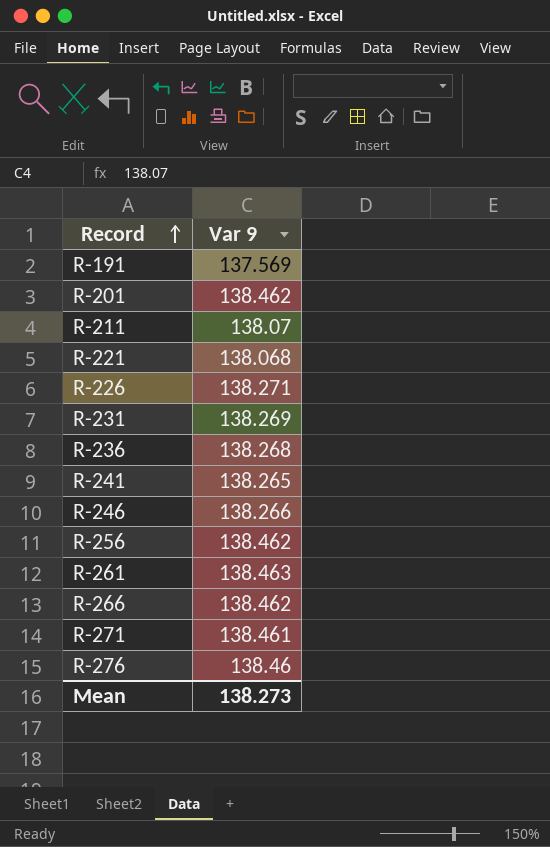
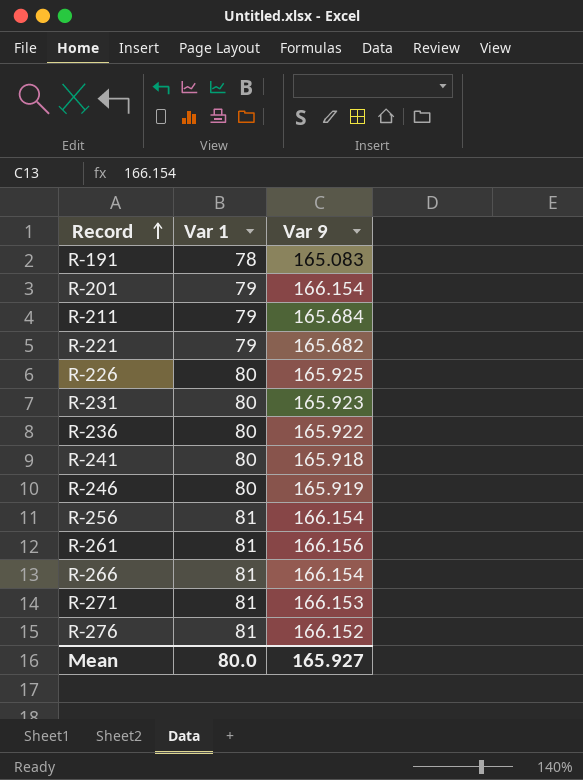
column Var 1 | position: none -> 2
R-191 | Var 9: 137.569 -> 165.083
R-201 | Var 9: 138.462 -> 166.154
R-211 | Var 9: 138.07 -> 165.684
R-221 | Var 9: 138.068 -> 165.682
R-226 | Var 9: 138.271 -> 165.925
R-231 | Var 9: 138.269 -> 165.923
R-236 | Var 9: 138.268 -> 165.922
R-241 | Var 9: 138.265 -> 165.918
R-246 | Var 9: 138.266 -> 165.919
R-256 | Var 9: 138.462 -> 166.154
R-261 | Var 9: 138.463 -> 166.156
R-266 | Var 9: 138.462 -> 166.154
R-271 | Var 9: 138.461 -> 166.153
R-276 | Var 9: 138.46 -> 166.152
Mean | Var 9: 138.273 -> 165.927

